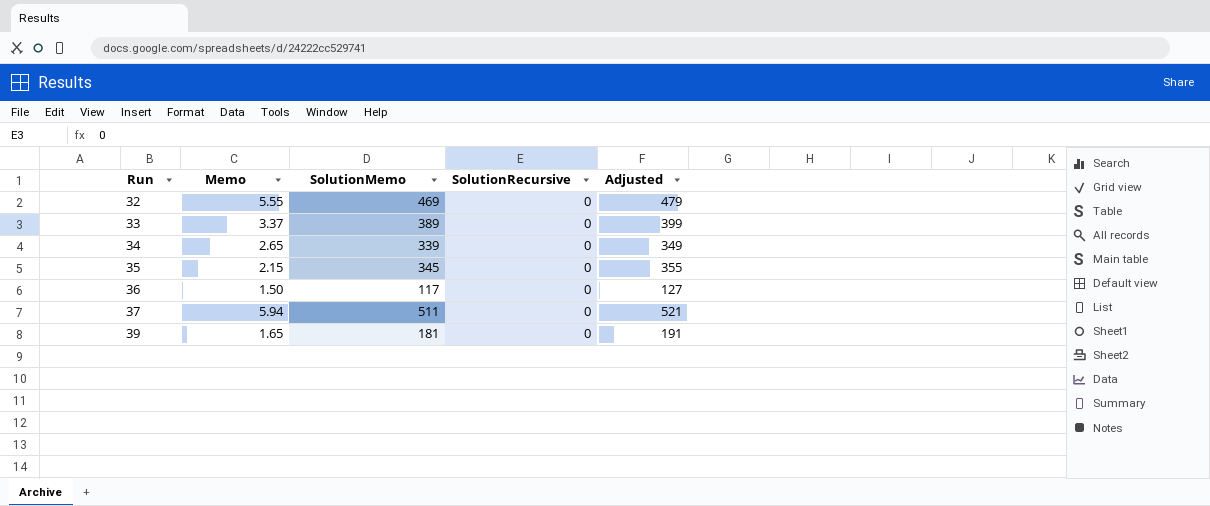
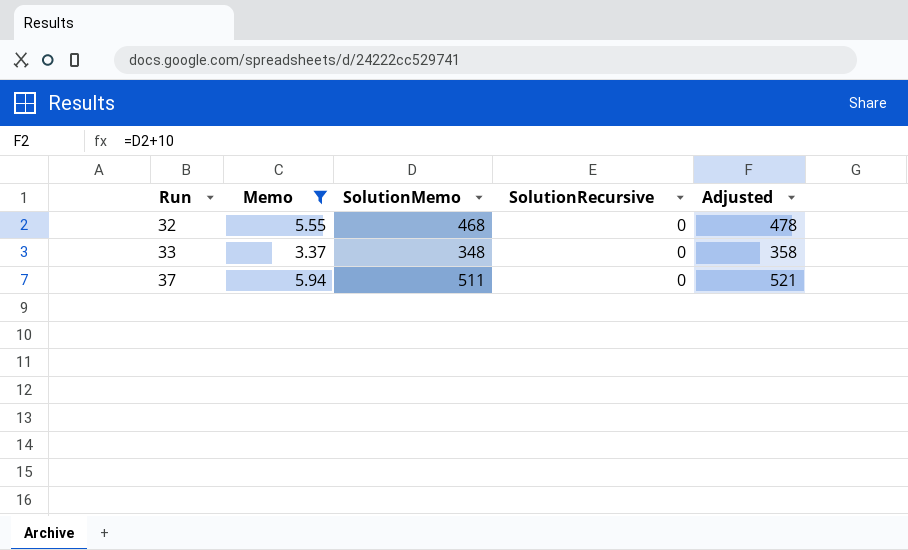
filter: none -> Memo >= 3.37
32 | SolutionMemo: 469 -> 468
32 | Adjusted: 479 -> 478
33 | SolutionMemo: 389 -> 348
33 | Adjusted: 399 -> 358

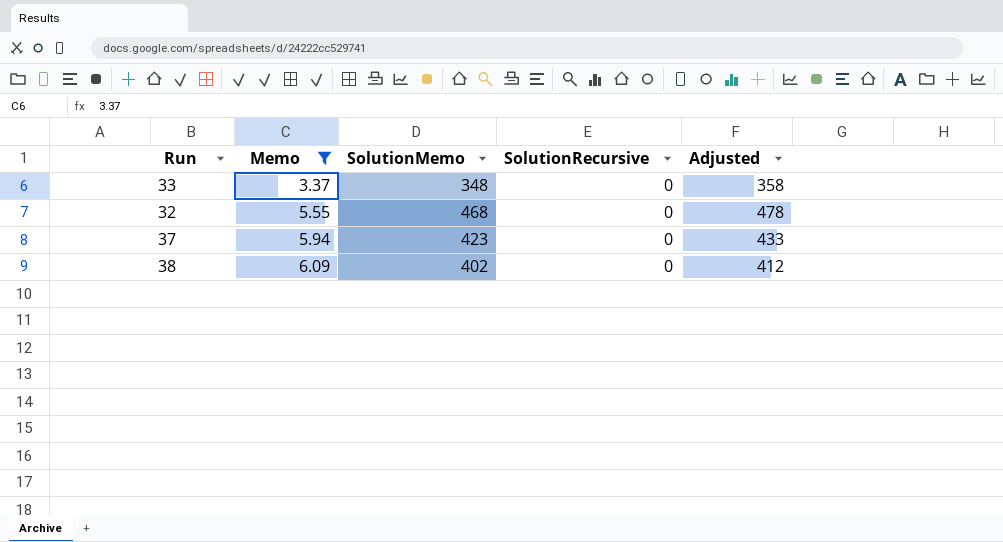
row order: Run ascending -> Memo ascending
37 | SolutionMemo: 511 -> 423
37 | Adjusted: 521 -> 433
row 38: none -> 6.09 | 402 | 0 | 412

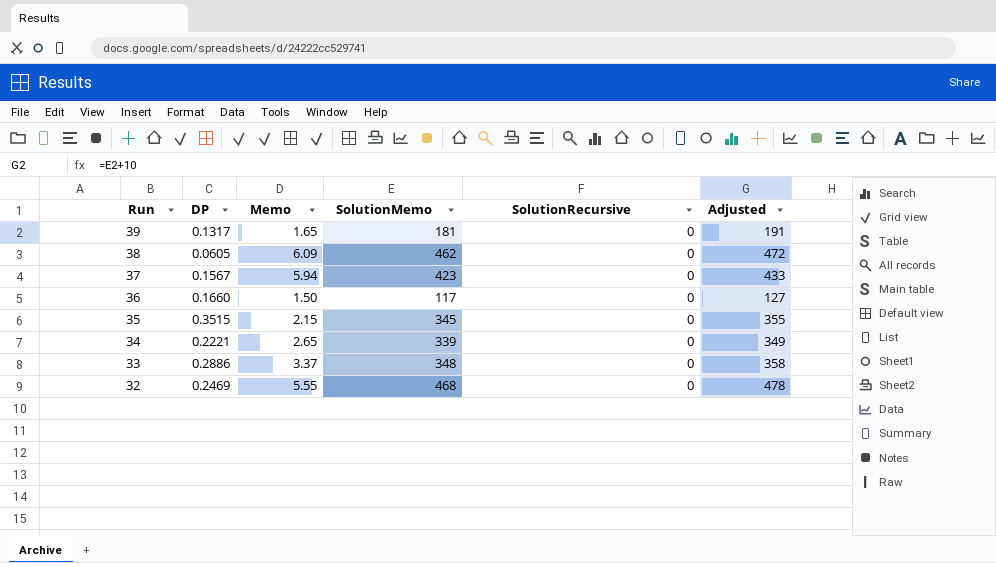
filter: Memo >= 3.37 -> none
row order: Memo ascending -> Run descending
column DP | position: none -> 2
38 | SolutionMemo: 402 -> 462
38 | Adjusted: 412 -> 472

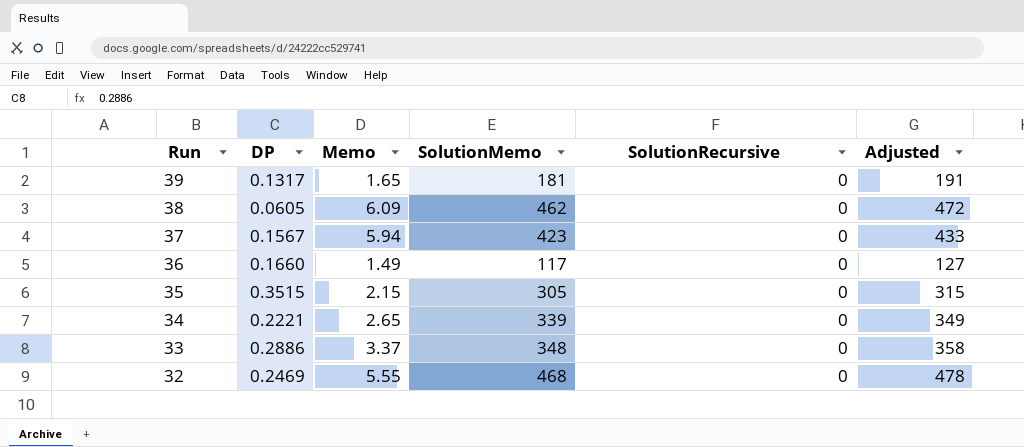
36 | Memo: 1.50 -> 1.49
35 | SolutionMemo: 345 -> 305
35 | Adjusted: 355 -> 315

